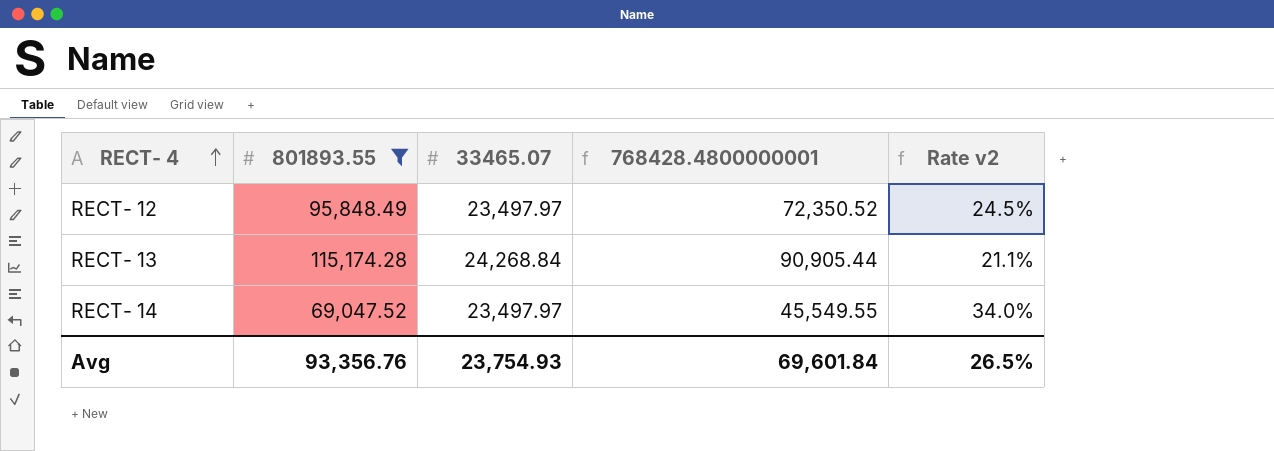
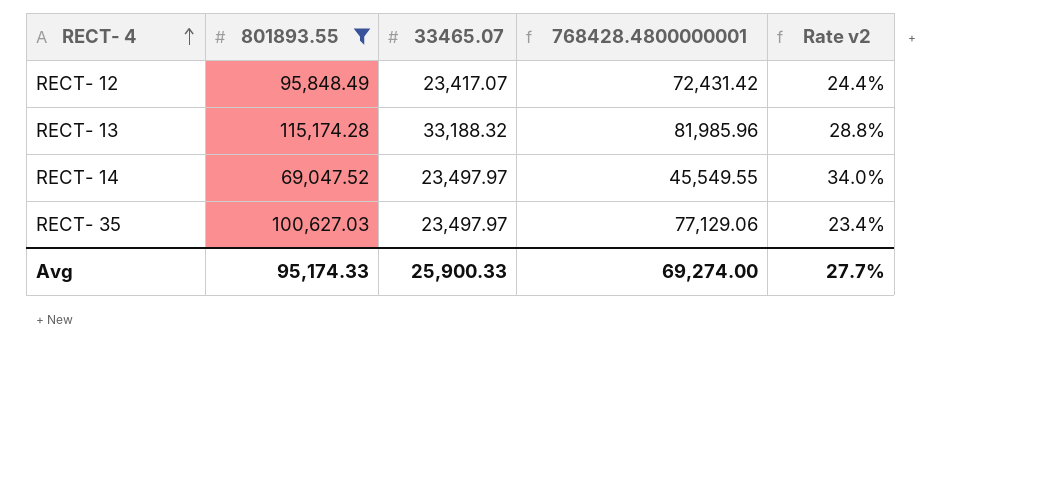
RECT- 12 | 33465.07: 23,497.97 -> 23,417.07
RECT- 12 | 768428.4800000001: 72,350.52 -> 72,431.42
RECT- 12 | Rate v2: 24.5% -> 24.4%
RECT- 13 | 33465.07: 24,268.84 -> 33,188.32
RECT- 13 | 768428.4800000001: 90,905.44 -> 81,985.96
RECT- 13 | Rate v2: 21.1% -> 28.8%
row RECT- 35: none -> 100,627.03 | 23,497.97 | 77,129.06 | 23.4%
Avg | 801893.55: 93,356.76 -> 95,174.33
Avg | 33465.07: 23,754.93 -> 25,900.33
Avg | 768428.4800000001: 69,601.84 -> 69,274.00
Avg | Rate v2: 26.5% -> 27.7%

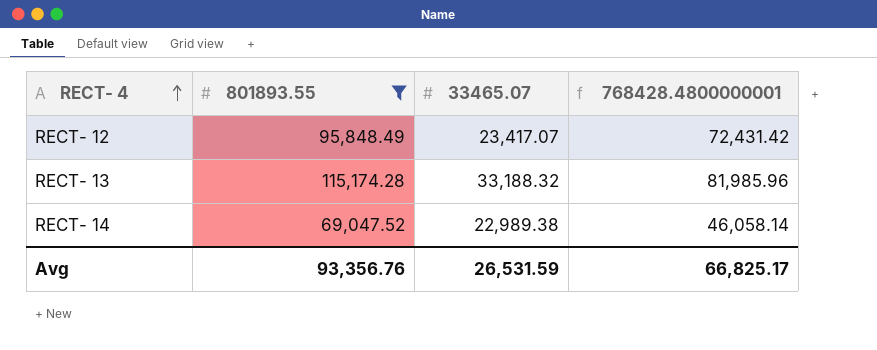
column Rate v2 | formula: [33465.07] / [801893.55] -> none
row RECT- 35: 100,627.03 | 23,497.97 | 77,129.06 | 23.4% -> none
RECT- 14 | 33465.07: 23,497.97 -> 22,989.38
RECT- 14 | 768428.4800000001: 45,549.55 -> 46,058.14
Avg | 801893.55: 95,174.33 -> 93,356.76
Avg | 33465.07: 25,900.33 -> 26,531.59
Avg | 768428.4800000001: 69,274.00 -> 66,825.17

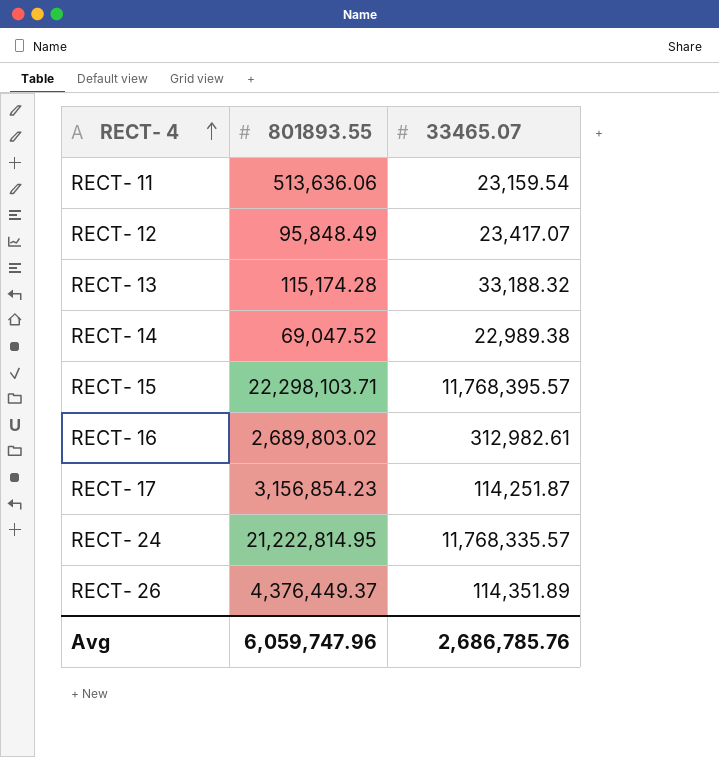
filter: 801893.55 <= 115,174.28 -> none
column 768428.4800000001 | formula: [801893.55] - [33465.07] -> none
Avg | 801893.55: 93,356.76 -> 6,059,747.96
Avg | 33465.07: 26,531.59 -> 2,686,785.76

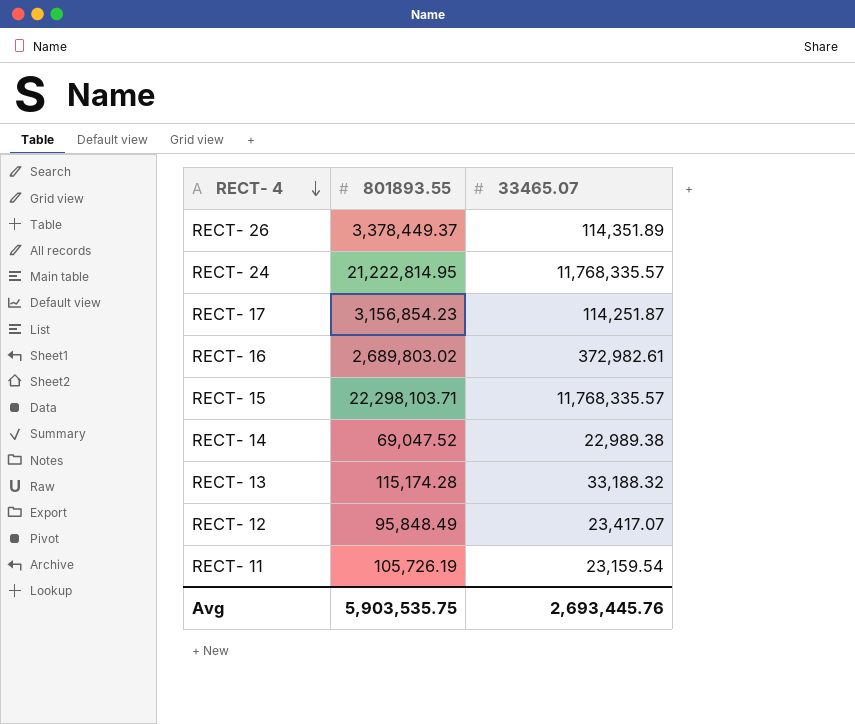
row order: RECT- 4 ascending -> RECT- 4 descending
RECT- 26 | 801893.55: 4,376,449.37 -> 3,378,449.37
RECT- 16 | 33465.07: 312,982.61 -> 372,982.61
RECT- 15 | 33465.07: 11,768,395.57 -> 11,768,335.57
RECT- 11 | 801893.55: 513,636.06 -> 105,726.19
Avg | 801893.55: 6,059,747.96 -> 5,903,535.75
Avg | 33465.07: 2,686,785.76 -> 2,693,445.76

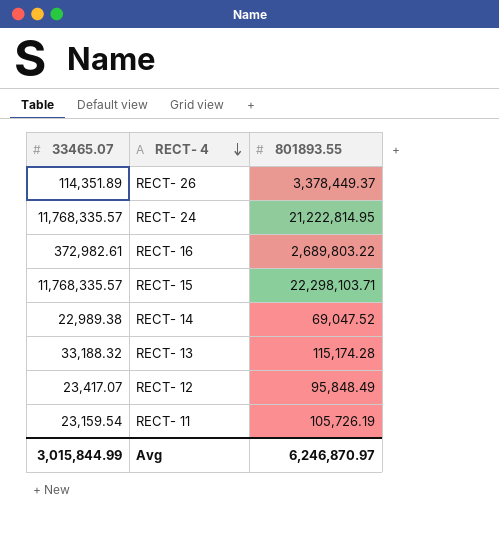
column 33465.07 | position: 3 -> 1
row RECT- 17: 3,156,854.23 | 114,251.87 -> none
RECT- 16 | 801893.55: 2,689,803.02 -> 2,689,803.22
Avg | 33465.07: 2,693,445.76 -> 3,015,844.99
Avg | 801893.55: 5,903,535.75 -> 6,246,870.97

